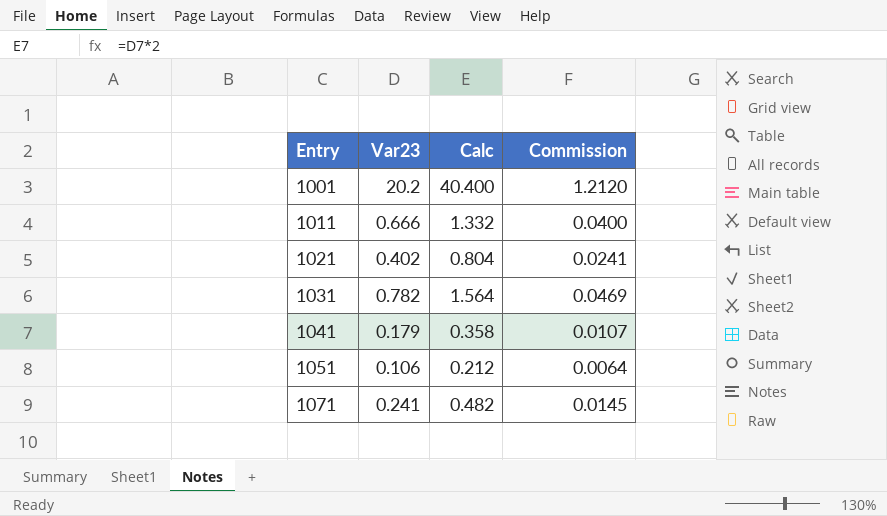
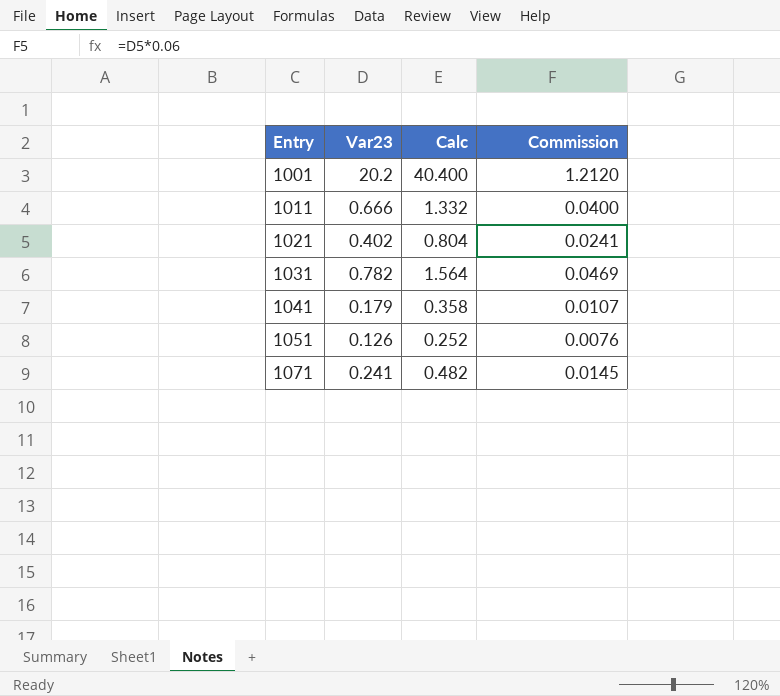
1051 | Var23: 0.106 -> 0.126
1051 | Calc: 0.212 -> 0.252
1051 | Commission: 0.0064 -> 0.0076

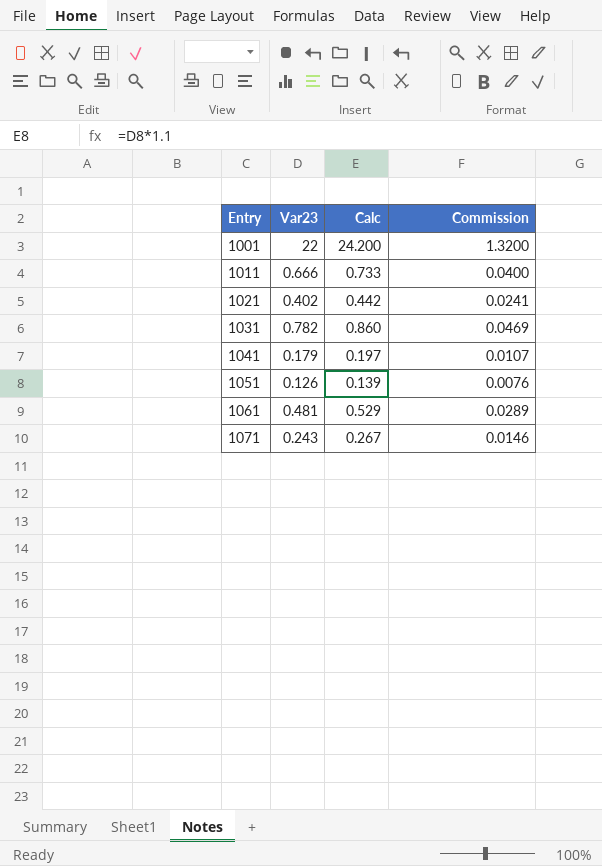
column Calc | formula: [Var23] * 2 -> [Var23] * 1.1
1001 | Var23: 20.2 -> 22
1001 | Commission: 1.2120 -> 1.3200
row 1061: none -> 0.481 | 0.529 | 0.0289
1071 | Var23: 0.241 -> 0.243
1071 | Commission: 0.0145 -> 0.0146

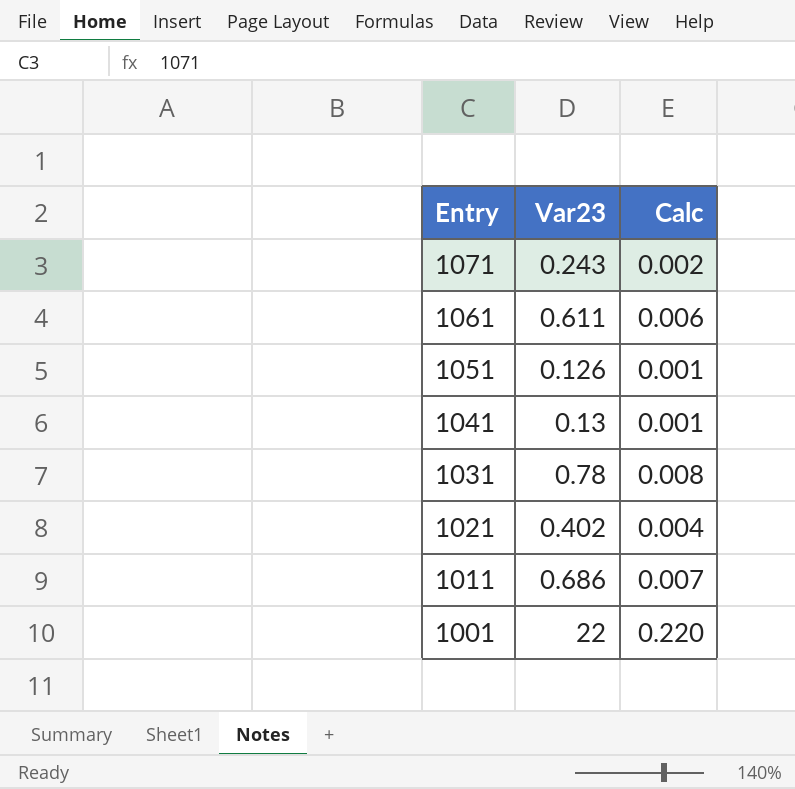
row order: Entry ascending -> Entry descending
column Commission | formula: [Var23] * 0.06 -> none
column Calc | formula: [Var23] * 1.1 -> [Var23] * 0.01
1061 | Var23: 0.481 -> 0.611
1041 | Var23: 0.179 -> 0.13
1031 | Var23: 0.782 -> 0.78
1011 | Var23: 0.666 -> 0.686

